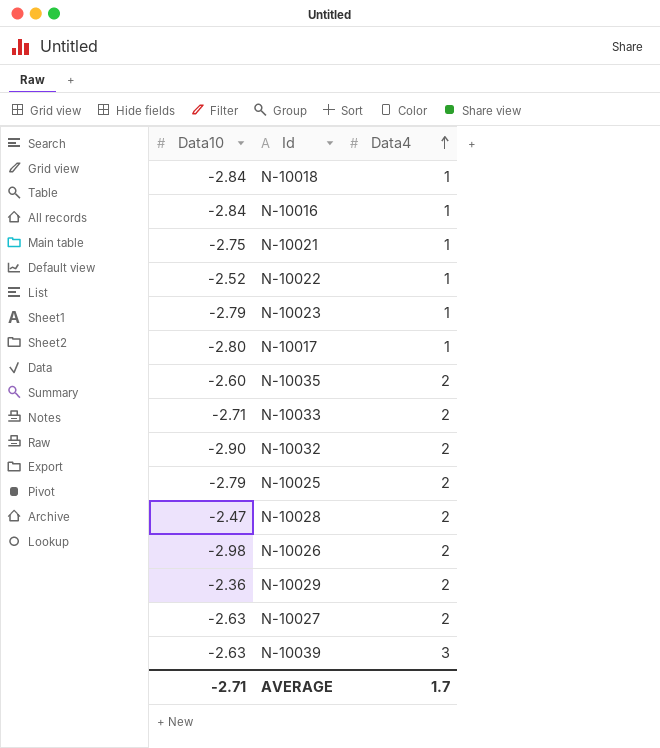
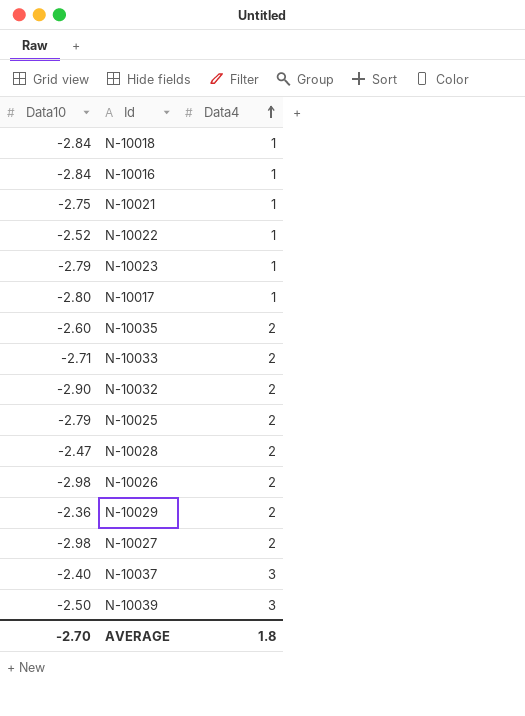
N-10027 | Data10: -2.63 -> -2.98
row N-10037: none -> -2.40 | 3
N-10039 | Data10: -2.63 -> -2.50
AVERAGE | Data10: -2.71 -> -2.70
AVERAGE | Data4: 1.7 -> 1.8

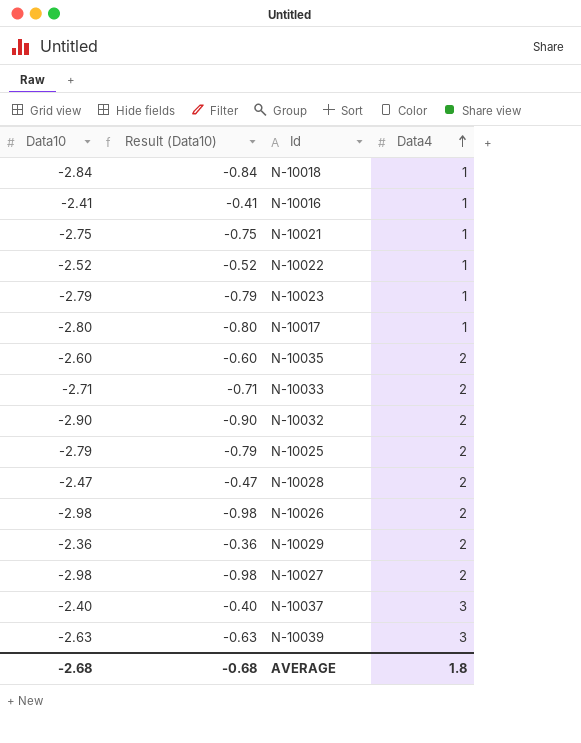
column Result (Data10) | formula: none -> [Data10] + 2
N-10016 | Data10: -2.84 -> -2.41
N-10039 | Data10: -2.50 -> -2.63
AVERAGE | Data10: -2.70 -> -2.68

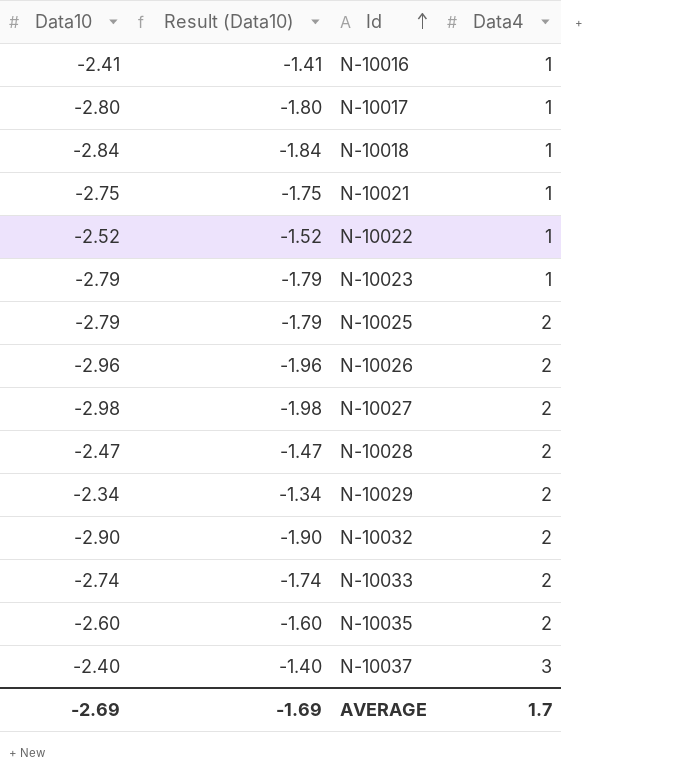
row order: Data4 ascending -> Id ascending
column Result (Data10) | formula: [Data10] + 2 -> [Data10] + 1
row N-10039: -2.63 | -0.63 | 3 -> none
N-10026 | Data10: -2.98 -> -2.96
N-10029 | Data10: -2.36 -> -2.34
N-10033 | Data10: -2.71 -> -2.74
AVERAGE | Data10: -2.68 -> -2.69
AVERAGE | Result (Data10): -0.68 -> -1.69
AVERAGE | Data4: 1.8 -> 1.7

